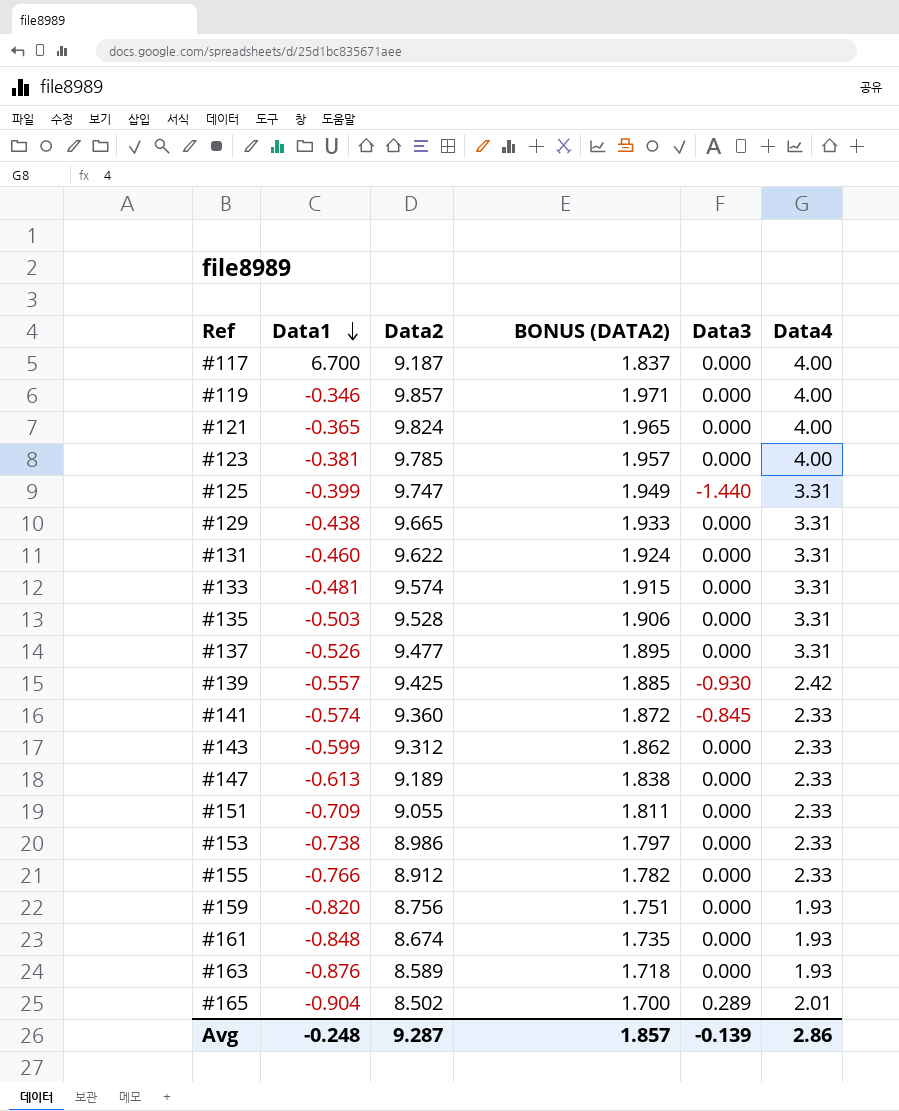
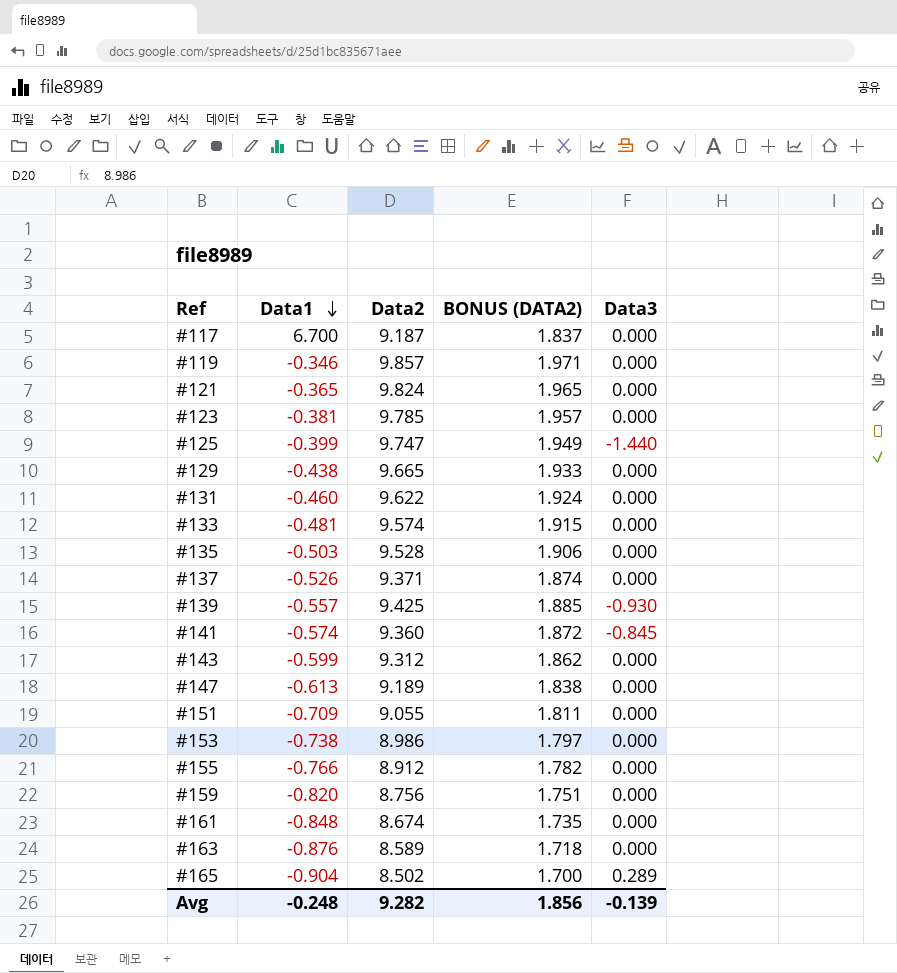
column Data4 | position: 6 -> none
#137 | Data2: 9.477 -> 9.371
#137 | BONUS (DATA2): 1.895 -> 1.874
Avg | Data2: 9.287 -> 9.282
Avg | BONUS (DATA2): 1.857 -> 1.856

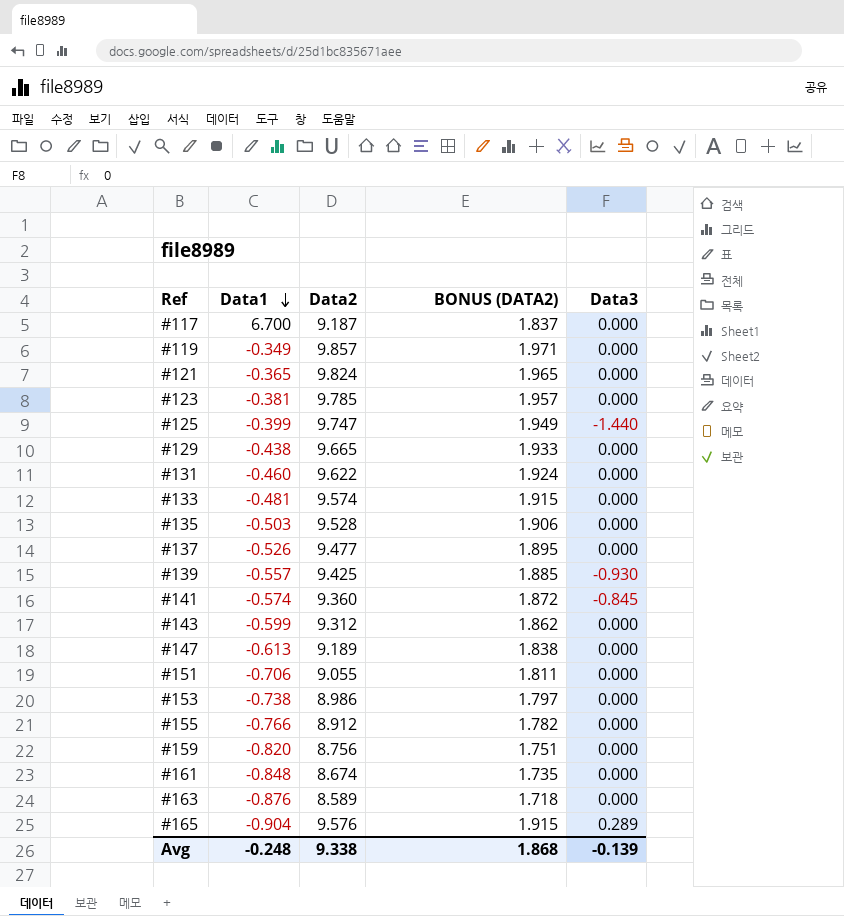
#119 | Data1: -0.346 -> -0.349
#137 | Data2: 9.371 -> 9.477
#137 | BONUS (DATA2): 1.874 -> 1.895
#151 | Data1: -0.709 -> -0.706
#165 | Data2: 8.502 -> 9.576
#165 | BONUS (DATA2): 1.700 -> 1.915
Avg | Data2: 9.282 -> 9.338
Avg | BONUS (DATA2): 1.856 -> 1.868

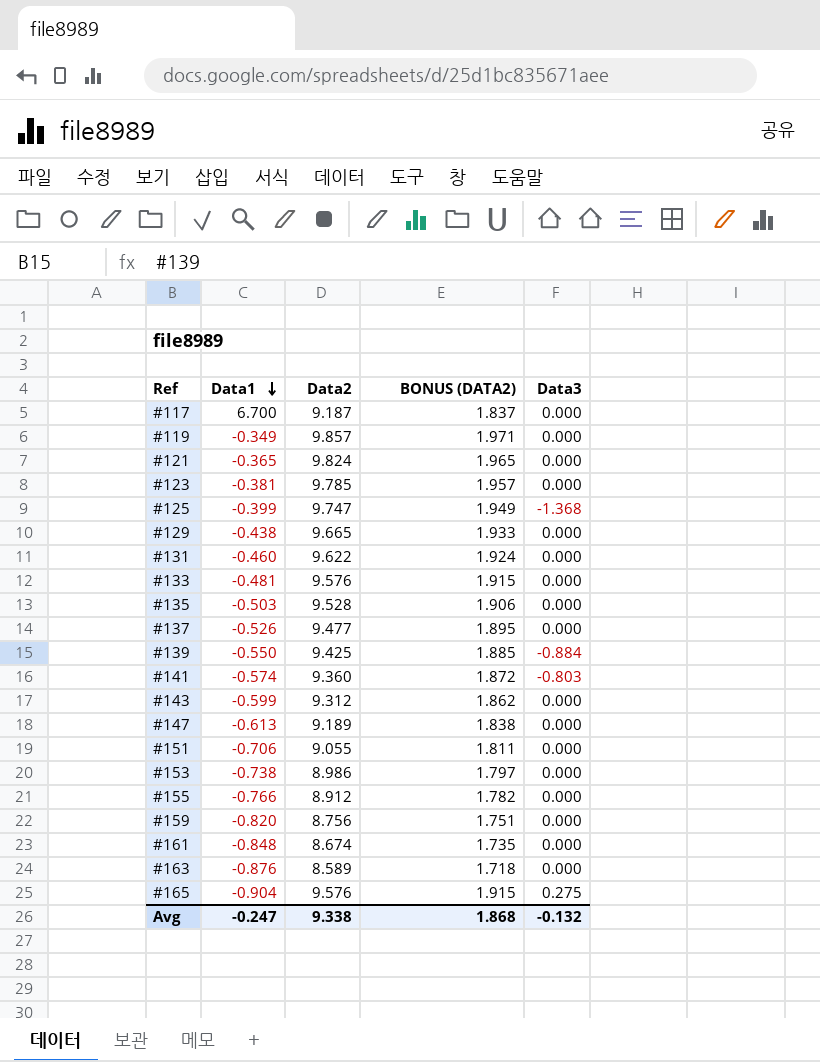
#125 | Data3: -1.440 -> -1.368
#133 | Data2: 9.574 -> 9.576
#139 | Data1: -0.557 -> -0.550
#139 | Data3: -0.930 -> -0.884
#141 | Data3: -0.845 -> -0.803
#165 | Data3: 0.289 -> 0.275
Avg | Data1: -0.248 -> -0.247
Avg | Data3: -0.139 -> -0.132

